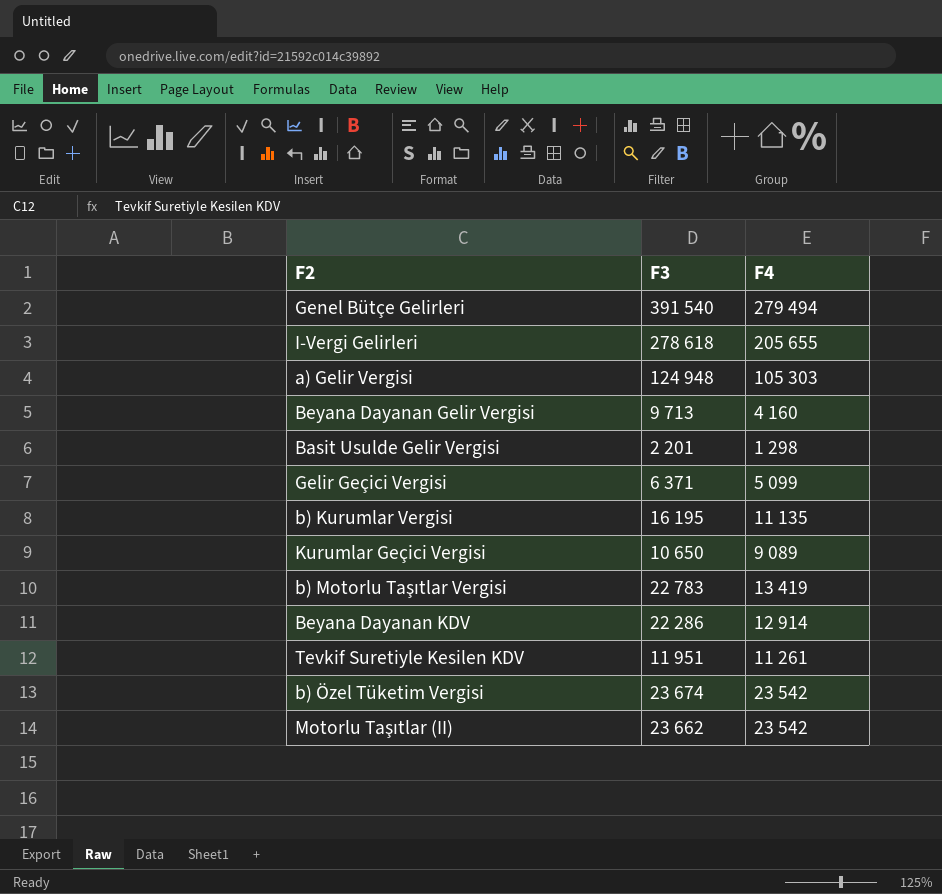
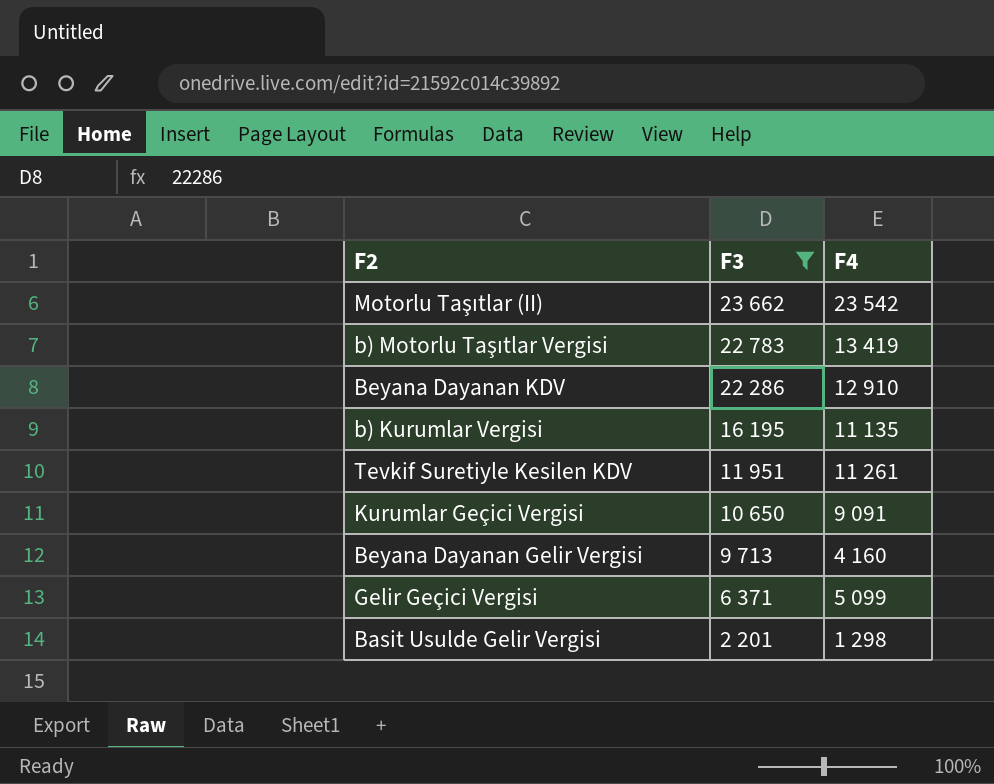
filter: none -> F3 <= 23 662
row order: none -> F3 descending
Beyana Dayanan KDV | F4: 12 914 -> 12 910
Kurumlar Geçici Vergisi | F4: 9 089 -> 9 091

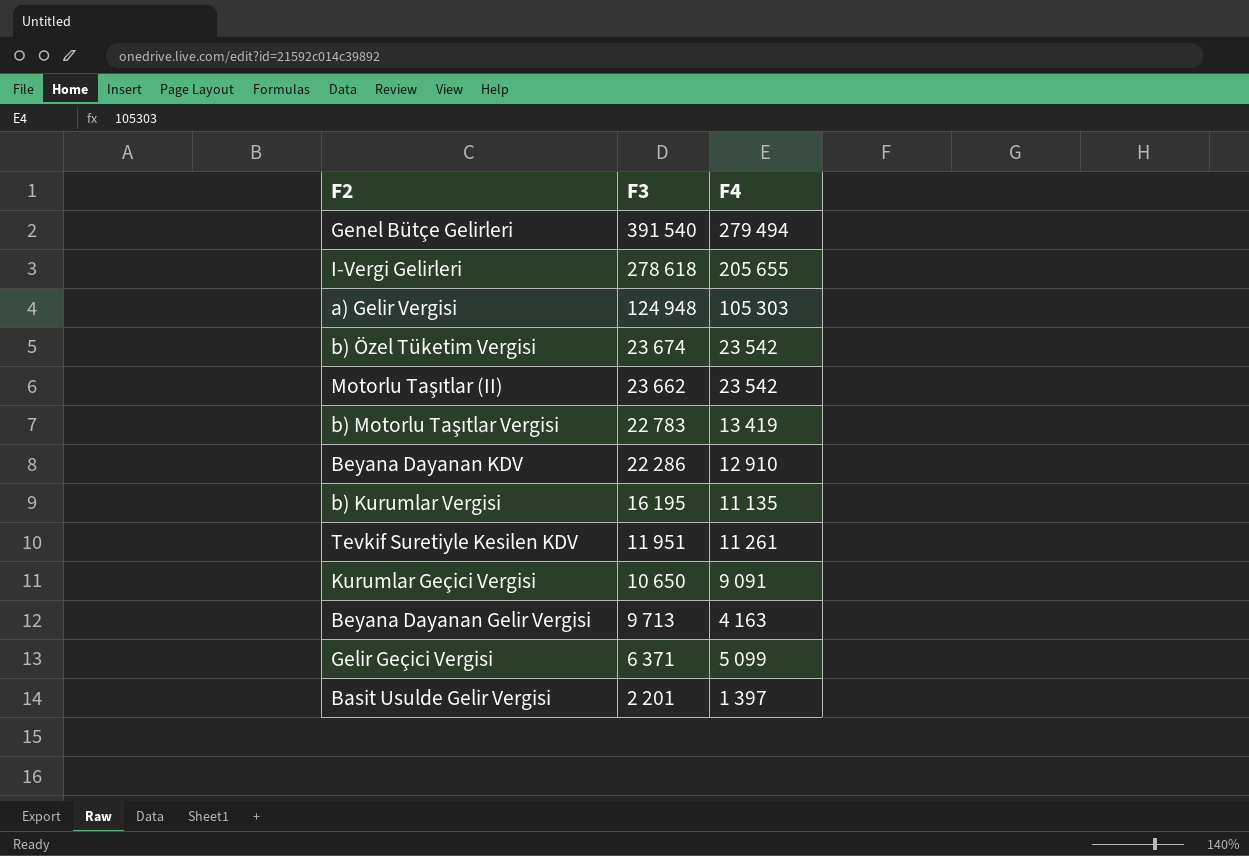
filter: F3 <= 23 662 -> none
Beyana Dayanan Gelir Vergisi | F4: 4 160 -> 4 163
Basit Usulde Gelir Vergisi | F4: 1 298 -> 1 397

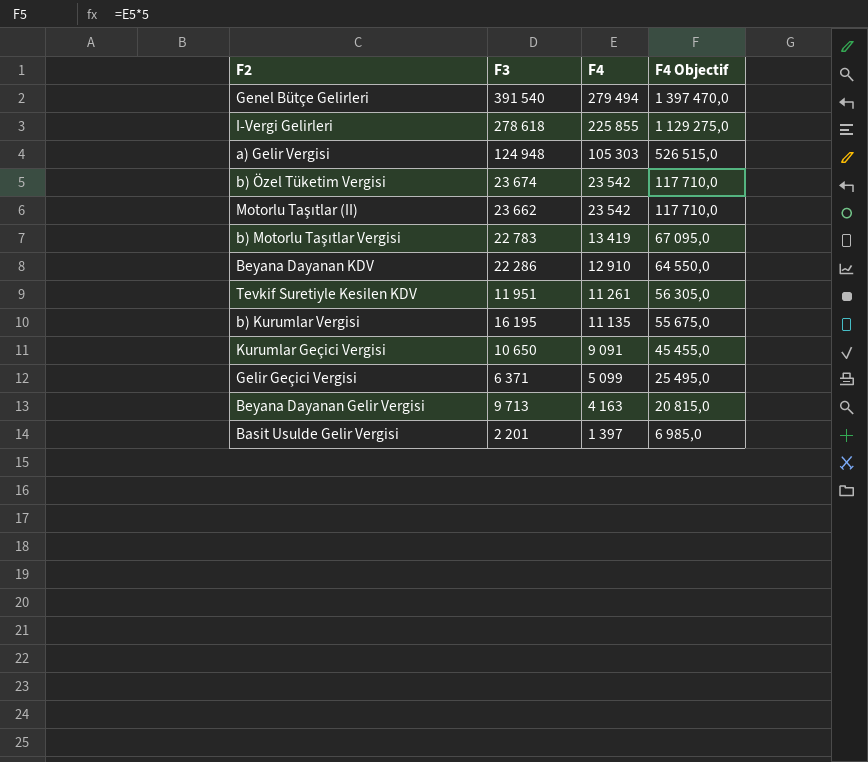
row order: F3 descending -> F4 descending
column F4 Objectif | formula: none -> [F4] * 5
I-Vergi Gelirleri | F4: 205 655 -> 225 855

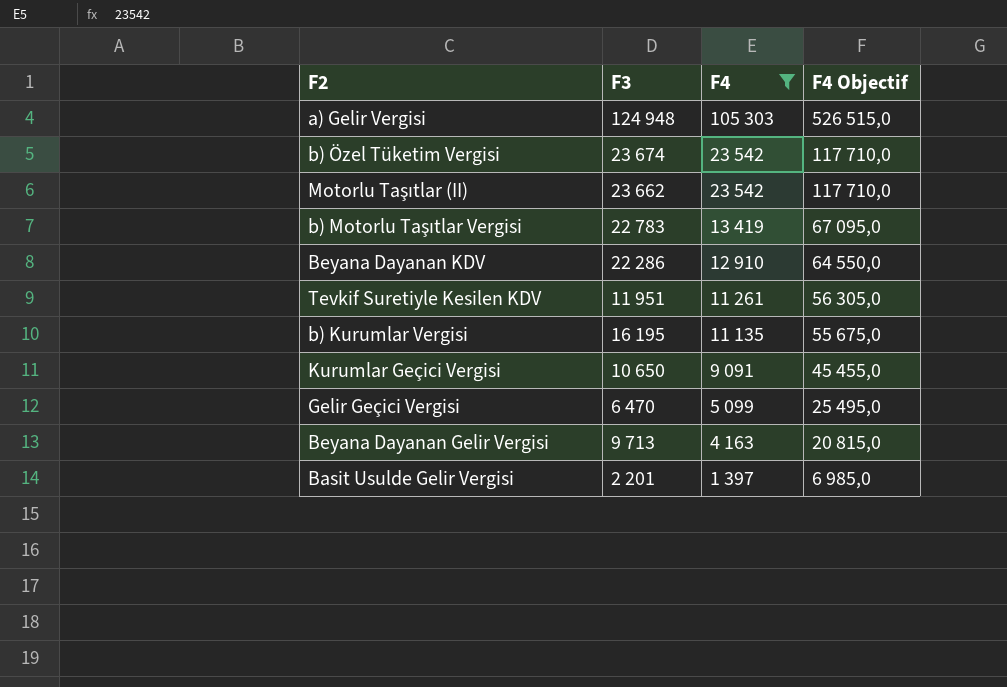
filter: none -> F4 <= 105 303
Gelir Geçici Vergisi | F3: 6 371 -> 6 470

